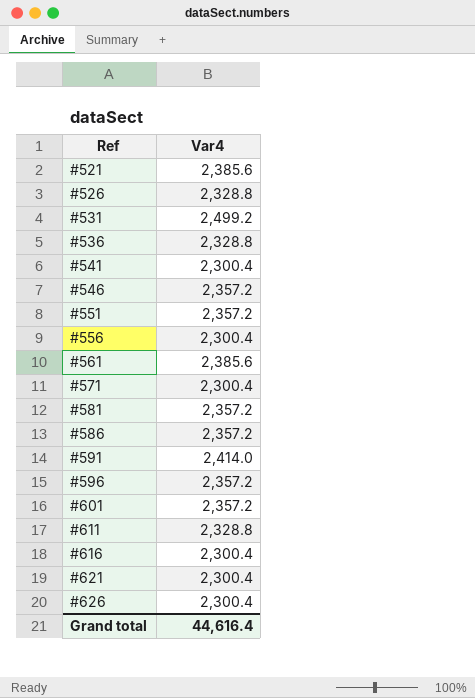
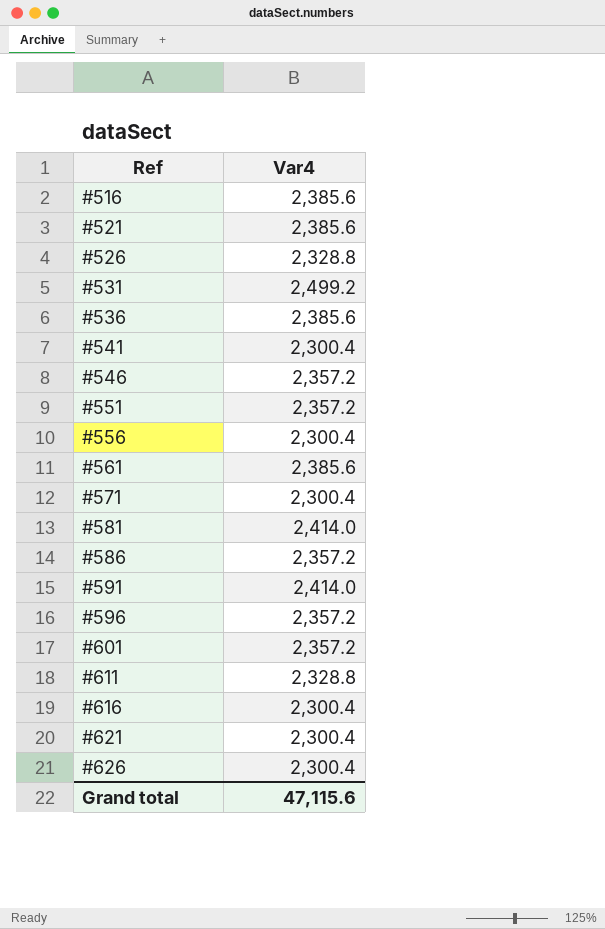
row #516: none -> 2,385.6
#536 | Var4: 2,328.8 -> 2,385.6
#581 | Var4: 2,357.2 -> 2,414.0
Grand total | Var4: 44,616.4 -> 47,115.6

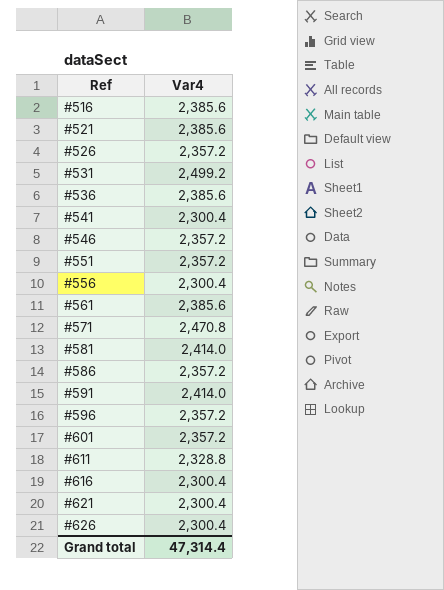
#526 | Var4: 2,328.8 -> 2,357.2
#571 | Var4: 2,300.4 -> 2,470.8
Grand total | Var4: 47,115.6 -> 47,314.4

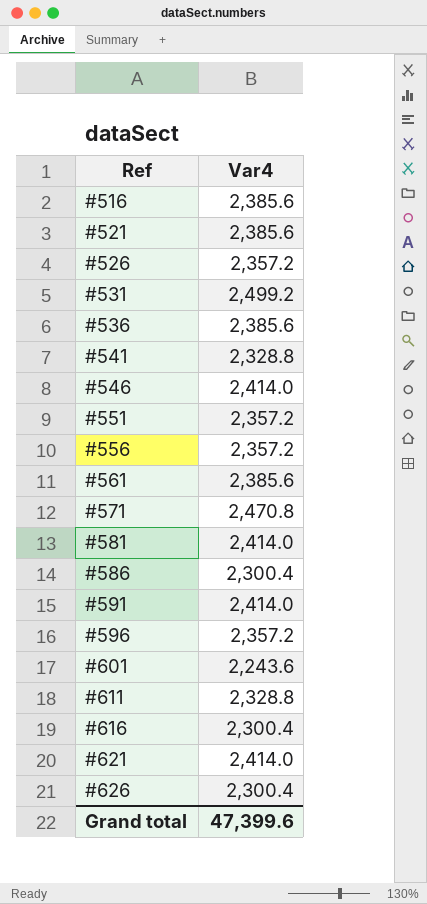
#541 | Var4: 2,300.4 -> 2,328.8
#546 | Var4: 2,357.2 -> 2,414.0
#556 | Var4: 2,300.4 -> 2,357.2
#586 | Var4: 2,357.2 -> 2,300.4
#601 | Var4: 2,357.2 -> 2,243.6
#621 | Var4: 2,300.4 -> 2,414.0
Grand total | Var4: 47,314.4 -> 47,399.6

